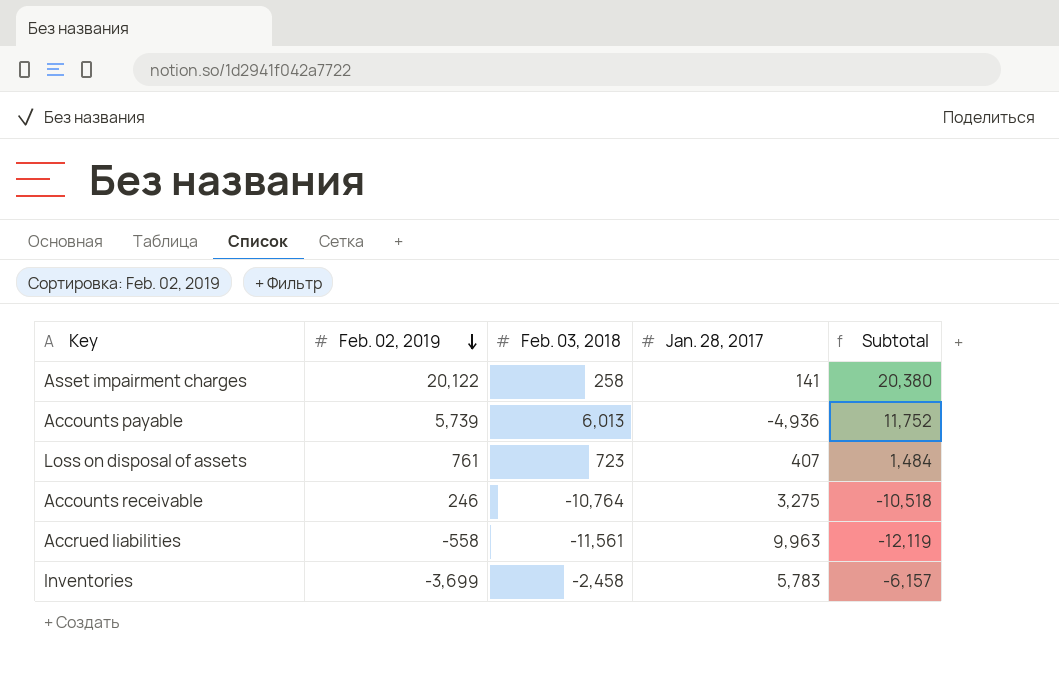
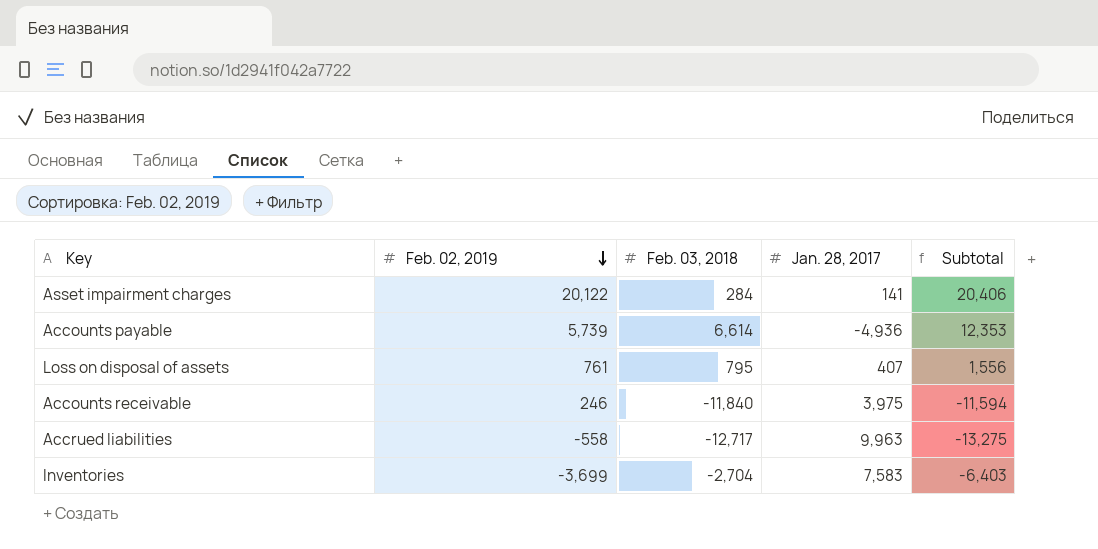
Asset impairment charges | Feb. 03, 2018: 258 -> 284
Asset impairment charges | Subtotal: 20,380 -> 20,406
Accounts payable | Feb. 03, 2018: 6,013 -> 6,614
Accounts payable | Subtotal: 11,752 -> 12,353
Loss on disposal of assets | Feb. 03, 2018: 723 -> 795
Loss on disposal of assets | Subtotal: 1,484 -> 1,556
Accounts receivable | Feb. 03, 2018: -10,764 -> -11,840
Accounts receivable | Jan. 28, 2017: 3,275 -> 3,975
Accounts receivable | Subtotal: -10,518 -> -11,594
Accrued liabilities | Feb. 03, 2018: -11,561 -> -12,717
Accrued liabilities | Subtotal: -12,119 -> -13,275
Inventories | Feb. 03, 2018: -2,458 -> -2,704
Inventories | Jan. 28, 2017: 5,783 -> 7,583
Inventories | Subtotal: -6,157 -> -6,403

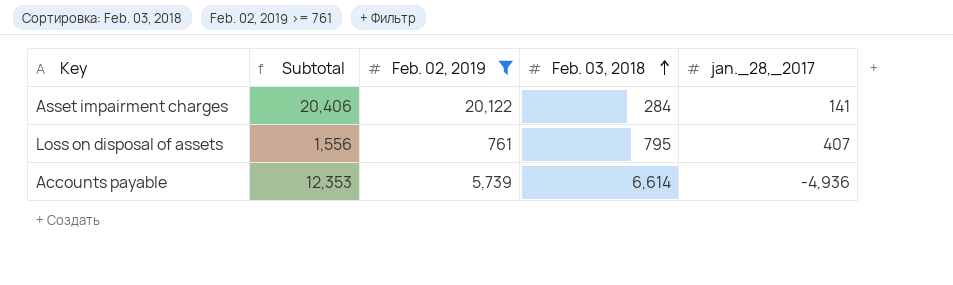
filter: none -> Feb. 02, 2019 >= 761
row order: Feb. 02, 2019 descending -> Feb. 03, 2018 ascending
column Subtotal | position: 5 -> 2
column name: Jan. 28, 2017 -> jan._28,_2017

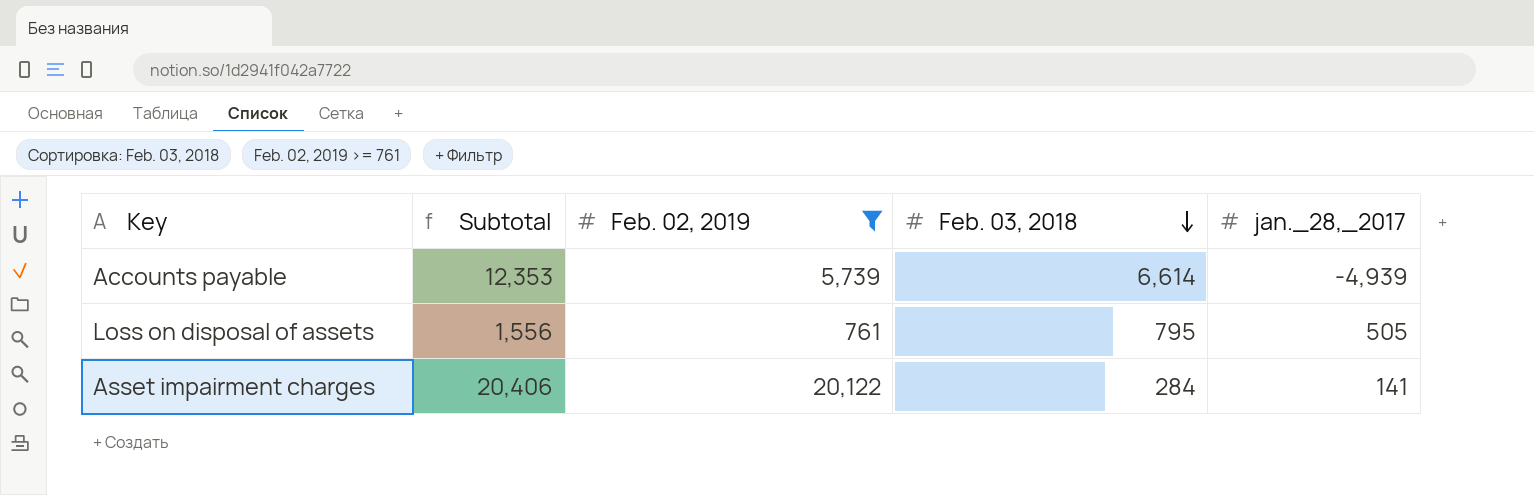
row order: Feb. 03, 2018 ascending -> Feb. 03, 2018 descending
Accounts payable | jan._28,_2017: -4,936 -> -4,939
Loss on disposal of assets | jan._28,_2017: 407 -> 505

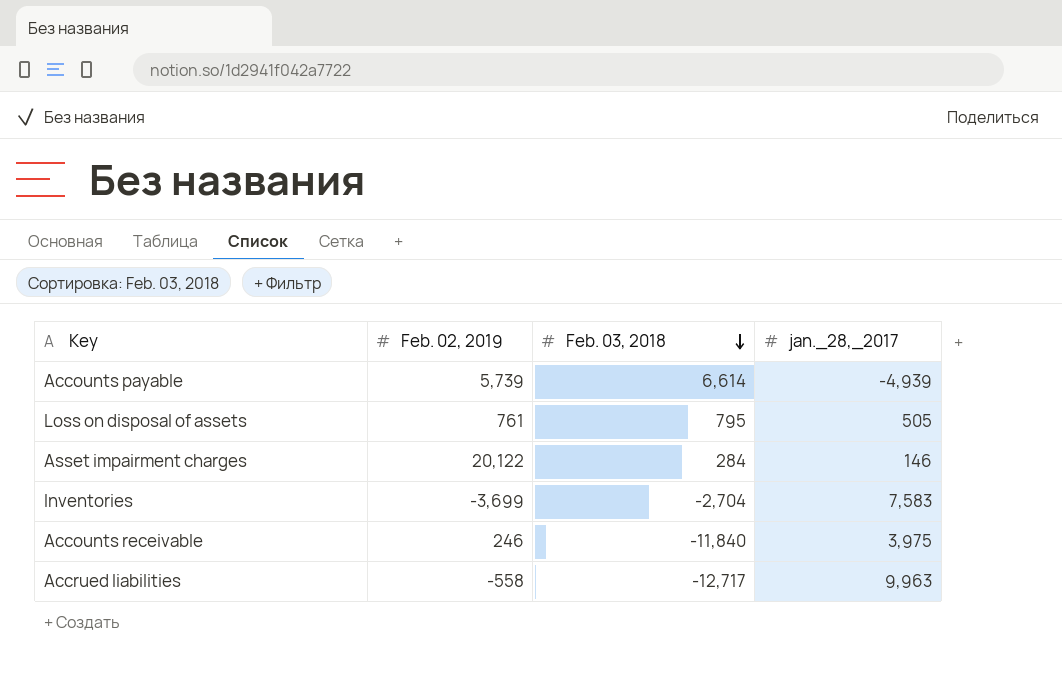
filter: Feb. 02, 2019 >= 761 -> none
column Subtotal | formula: [Feb. 02, 2019] + [Feb. 03, 2018] -> none
Asset impairment charges | jan._28,_2017: 141 -> 146

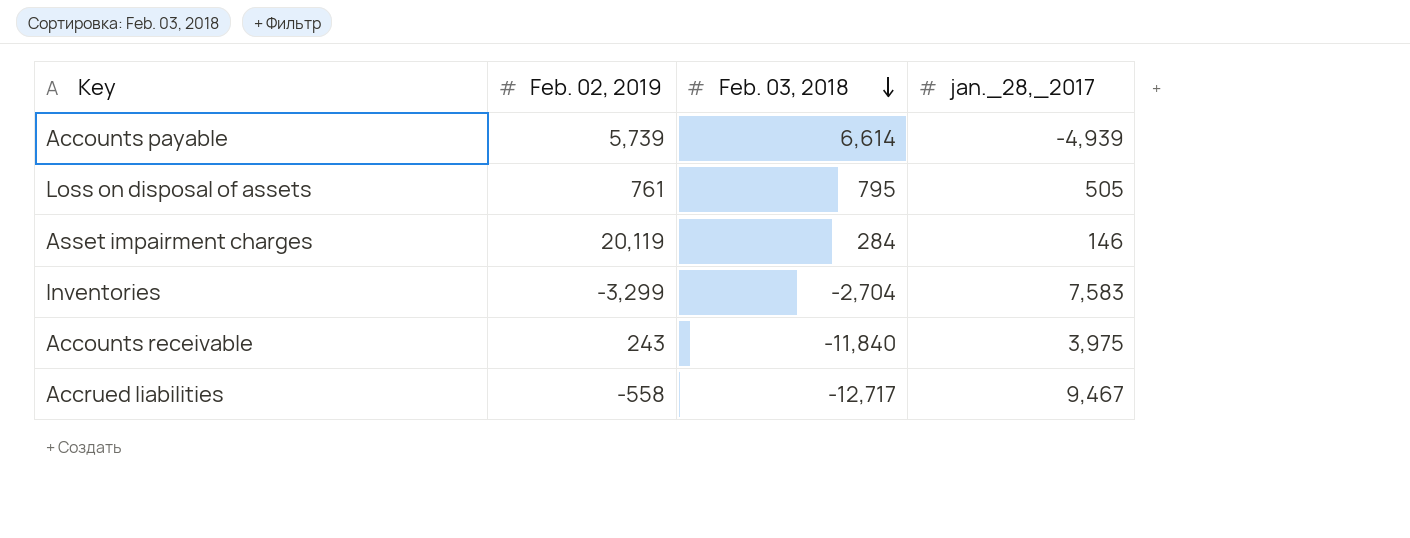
Asset impairment charges | Feb. 02, 2019: 20,122 -> 20,119
Inventories | Feb. 02, 2019: -3,699 -> -3,299
Accounts receivable | Feb. 02, 2019: 246 -> 243
Accrued liabilities | jan._28,_2017: 9,963 -> 9,467

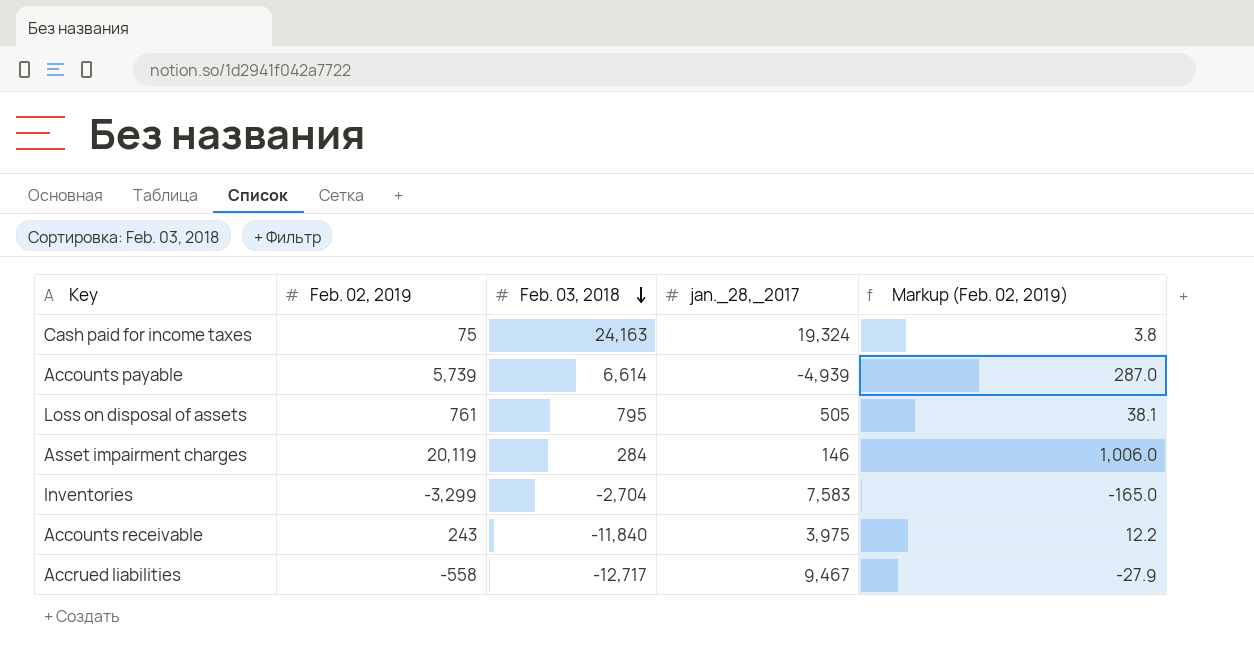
column Markup (Feb. 02, 2019) | formula: none -> [Feb. 02, 2019] * 0.05
row Cash paid for income taxes: none -> 75 | 24,163 | 19,324 | 3.8

